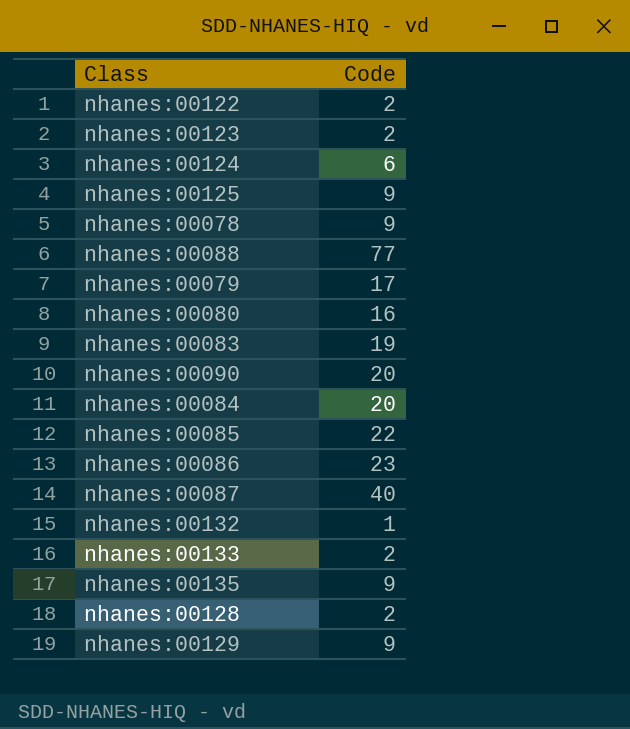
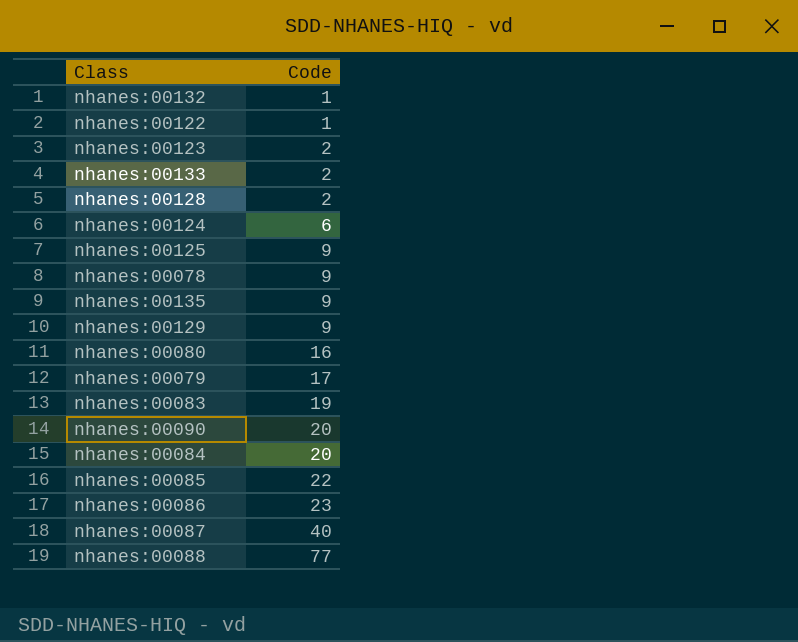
row order: none -> Code ascending
nhanes:00122 | Code: 2 -> 1

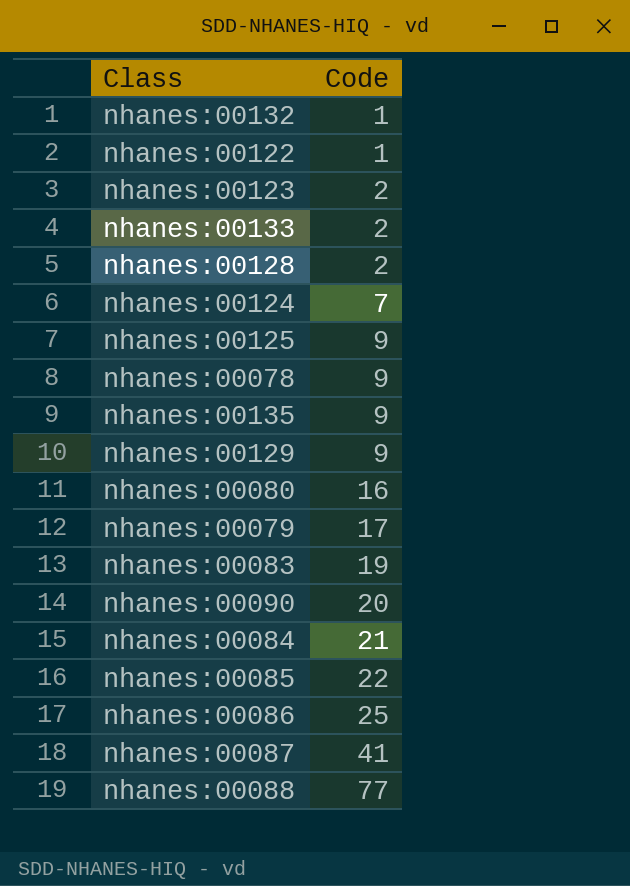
nhanes:00124 | Code: 6 -> 7
nhanes:00084 | Code: 20 -> 21
nhanes:00086 | Code: 23 -> 25
nhanes:00087 | Code: 40 -> 41

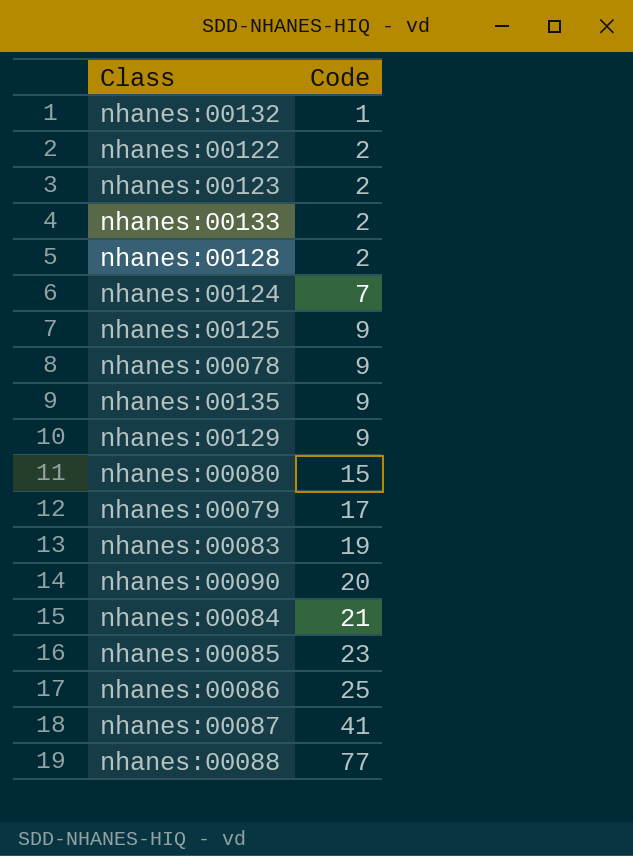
nhanes:00122 | Code: 1 -> 2
nhanes:00080 | Code: 16 -> 15
nhanes:00085 | Code: 22 -> 23

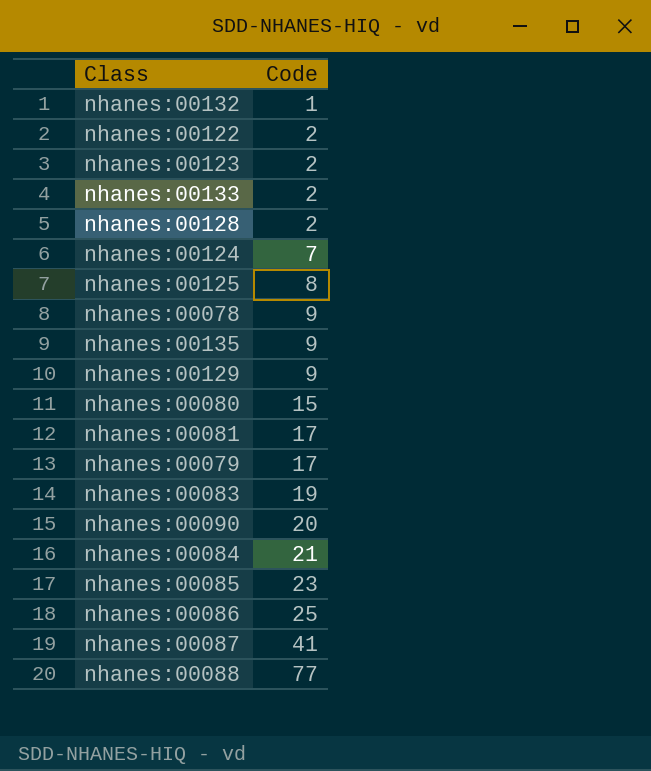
nhanes:00125 | Code: 9 -> 8
row nhanes:00081: none -> 17

